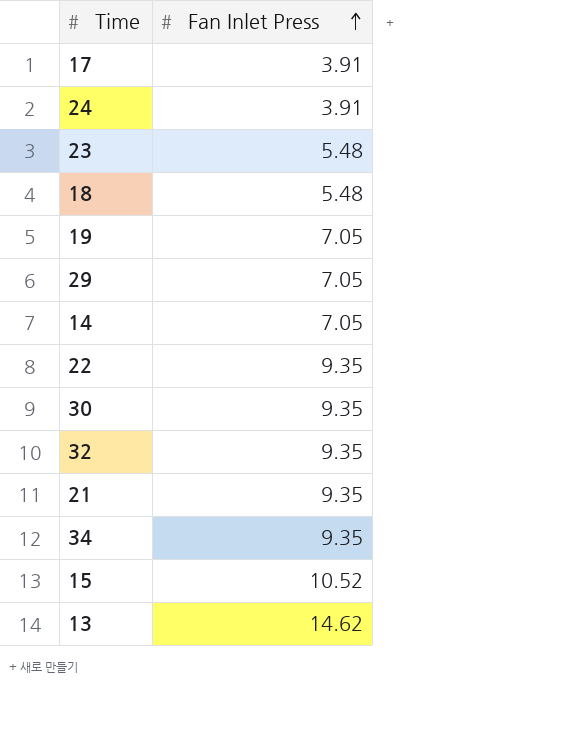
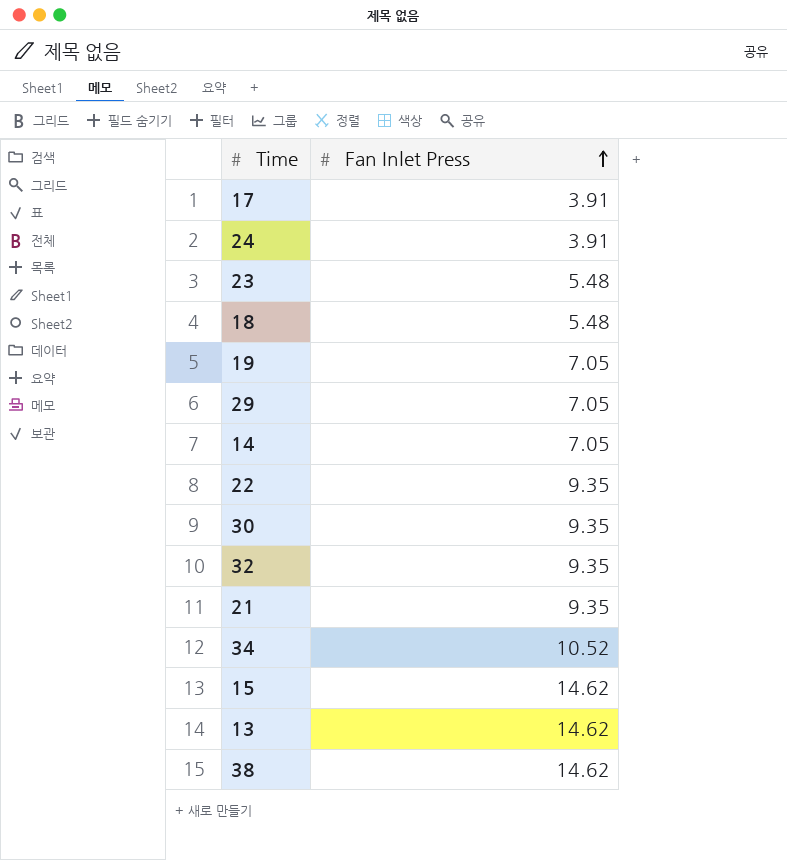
34 | Fan Inlet Press: 9.35 -> 10.52
15 | Fan Inlet Press: 10.52 -> 14.62
row 38: none -> 14.62

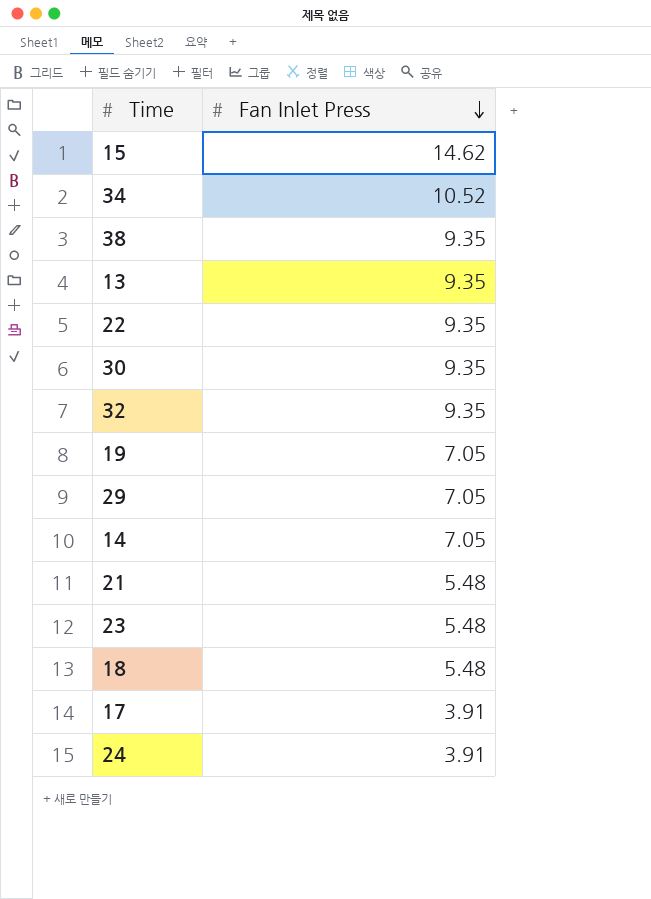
row order: Fan Inlet Press ascending -> Fan Inlet Press descending
38 | Fan Inlet Press: 14.62 -> 9.35
13 | Fan Inlet Press: 14.62 -> 9.35
21 | Fan Inlet Press: 9.35 -> 5.48

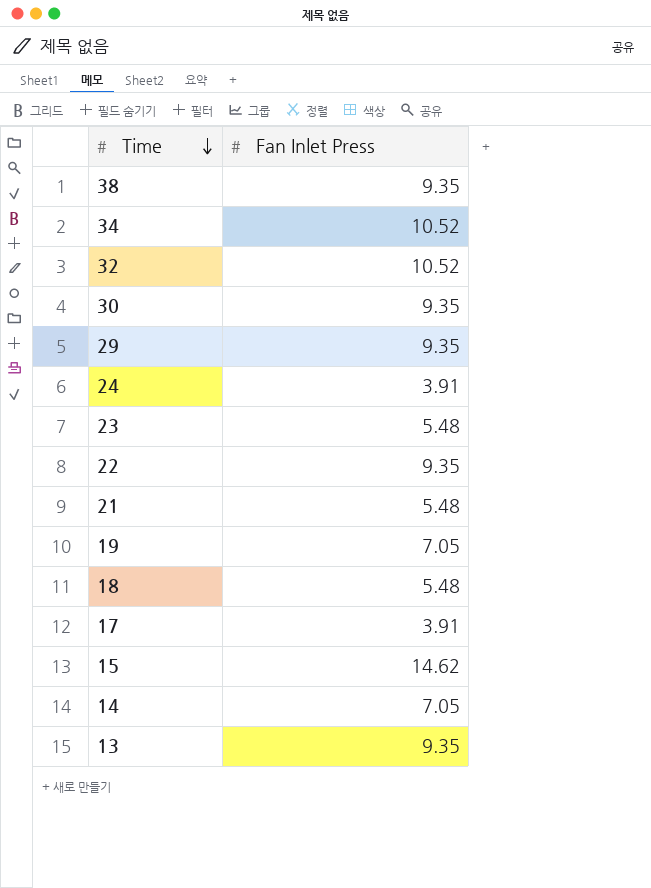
row order: Fan Inlet Press descending -> Time descending
32 | Fan Inlet Press: 9.35 -> 10.52
29 | Fan Inlet Press: 7.05 -> 9.35

